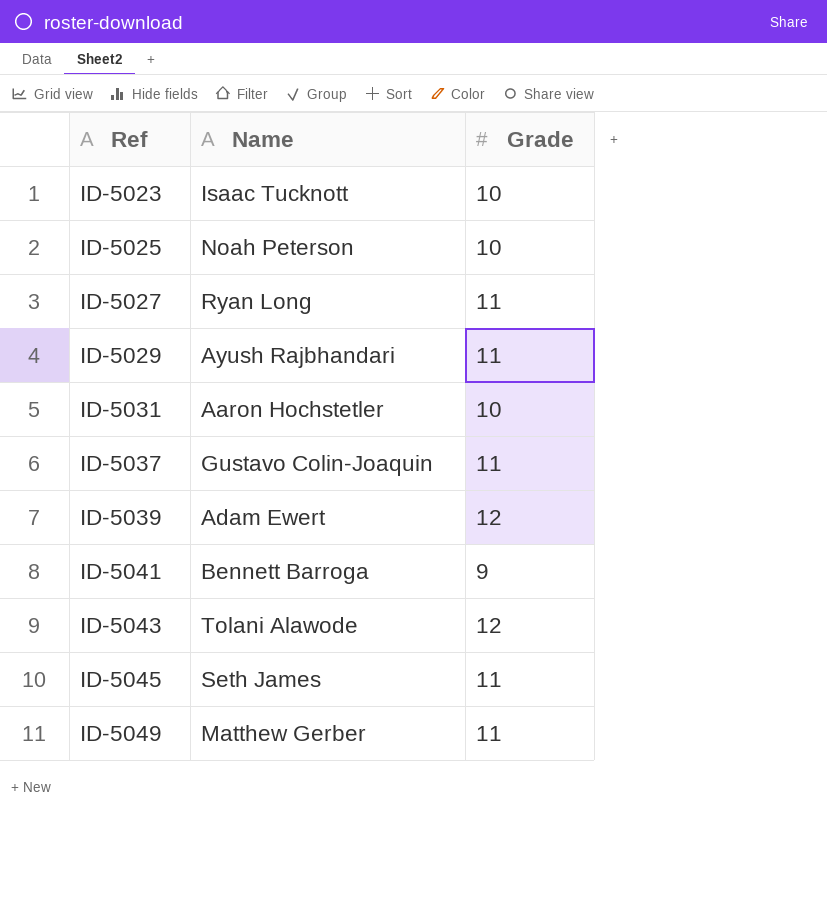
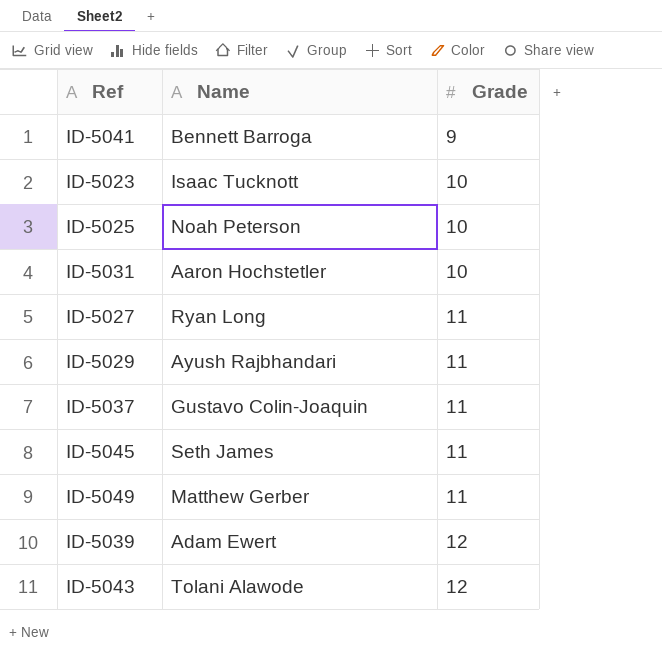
row order: Ref ascending -> Grade ascending

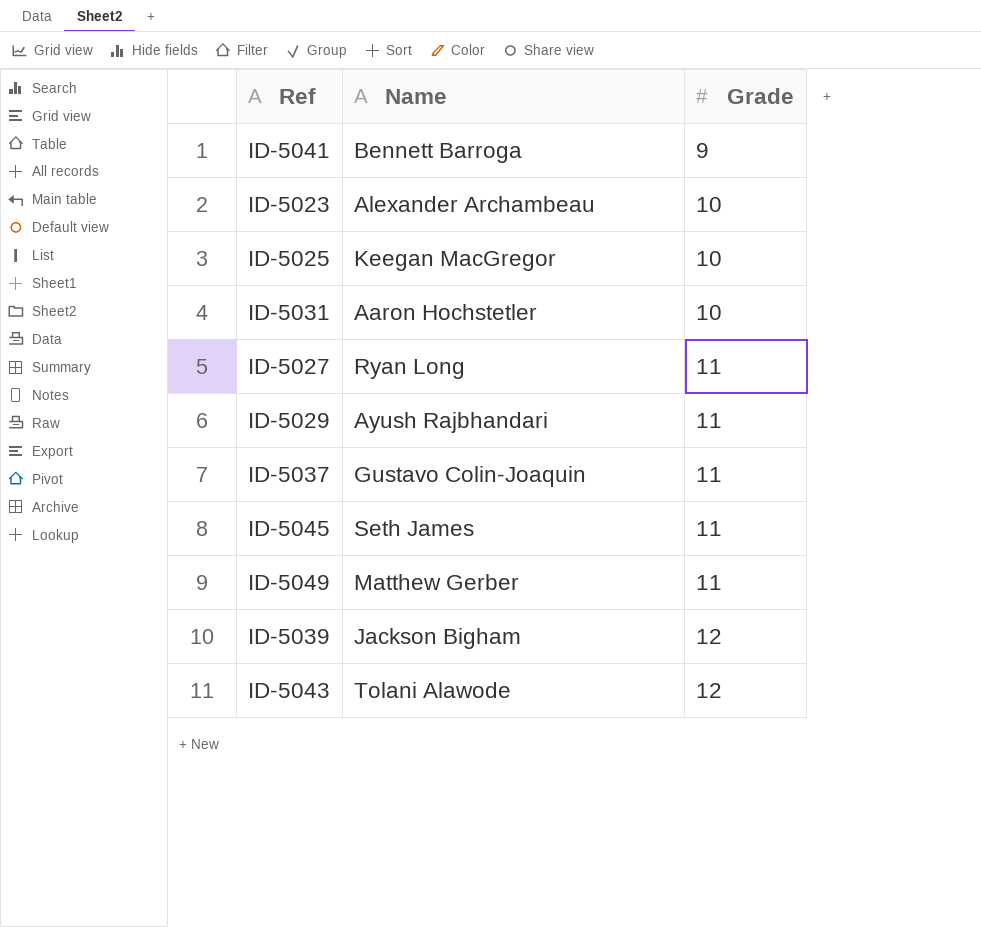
ID-5023 | Name: Isaac Tucknott -> Alexander Archambeau
ID-5025 | Name: Noah Peterson -> Keegan MacGregor
ID-5039 | Name: Adam Ewert -> Jackson Bigham

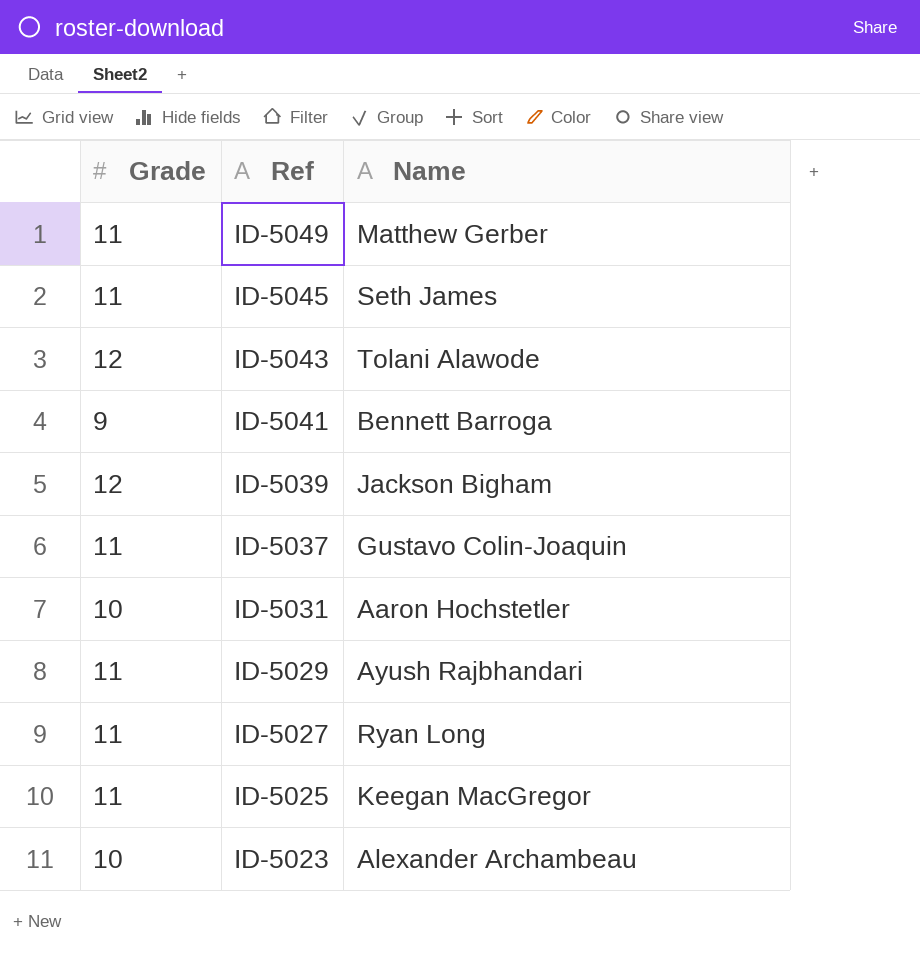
row order: Grade ascending -> Ref descending
column Grade | position: 3 -> 1
ID-5025 | Grade: 10 -> 11

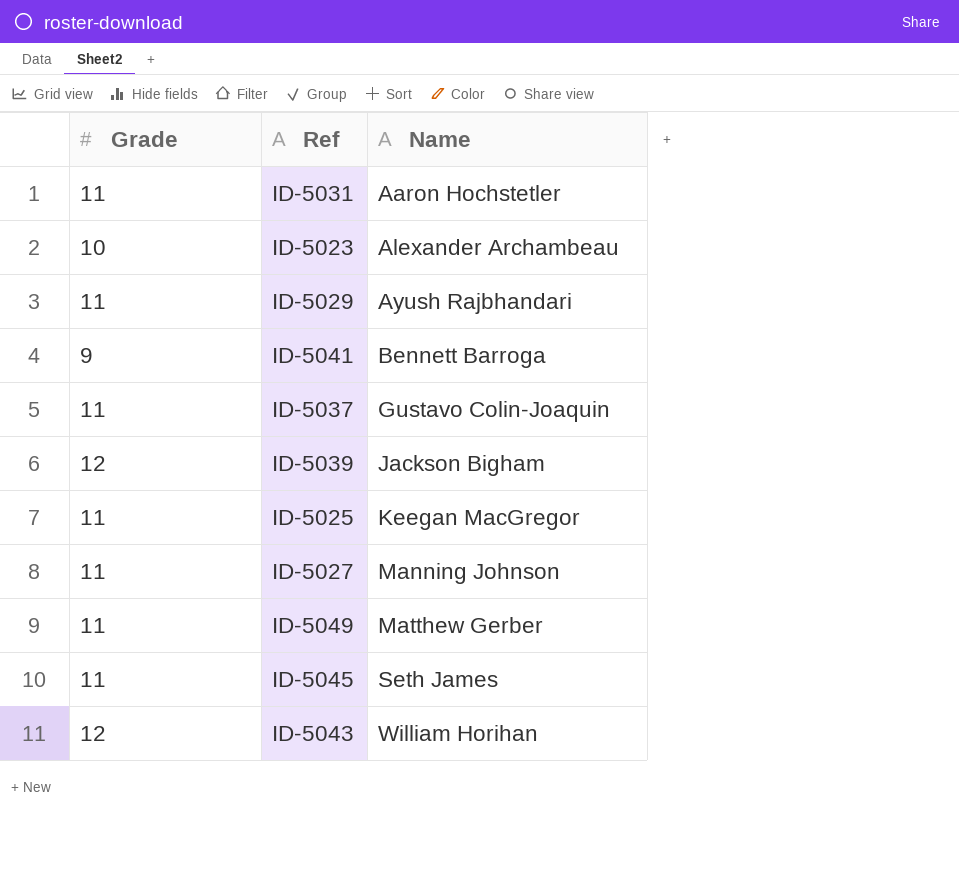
row order: Ref descending -> Name ascending
ID-5031 | Grade: 10 -> 11
ID-5027 | Name: Ryan Long -> Manning Johnson
ID-5043 | Name: Tolani Alawode -> William Horihan

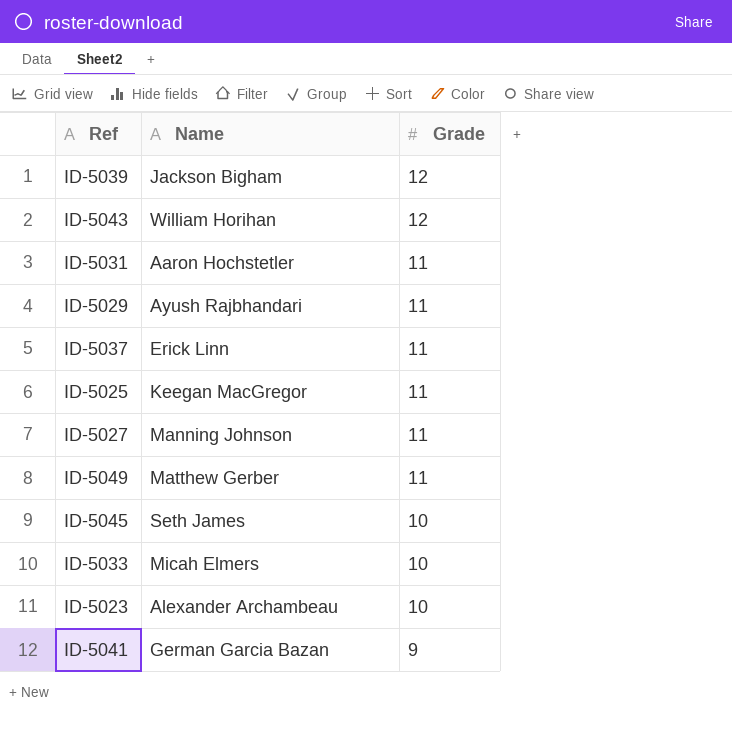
row order: Name ascending -> Grade descending
column Grade | position: 1 -> 3
ID-5037 | Name: Gustavo Colin-Joaquin -> Erick Linn
ID-5045 | Grade: 11 -> 10
row ID-5033: none -> Micah Elmers | 10
ID-5041 | Name: Bennett Barroga -> German Garcia Bazan

